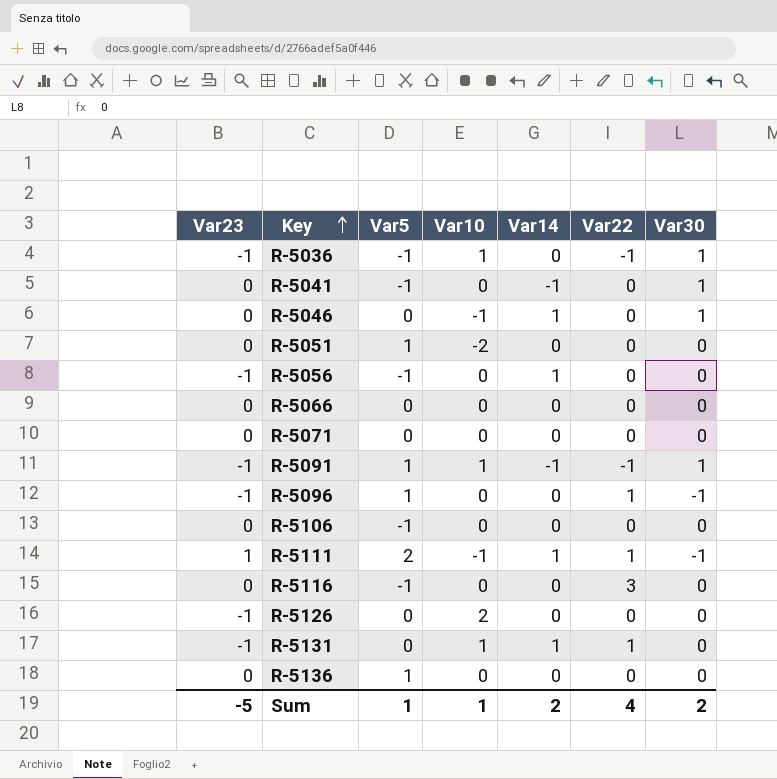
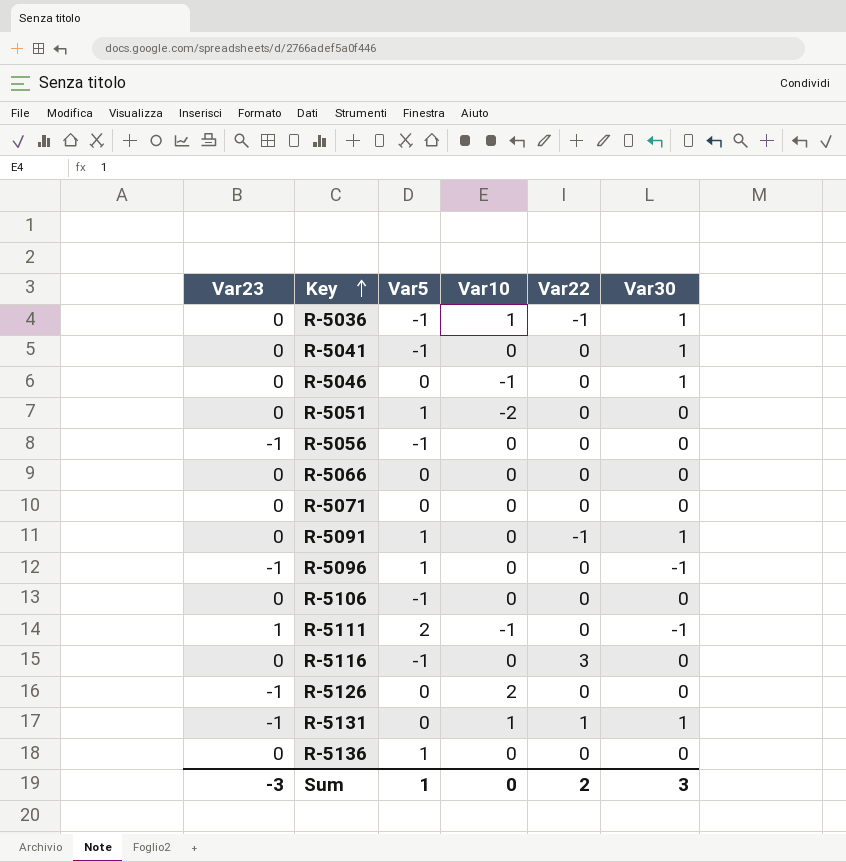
column Var14 | position: 5 -> none
R-5036 | Var23: -1 -> 0
R-5091 | Var23: -1 -> 0
R-5091 | Var10: 1 -> 0
R-5096 | Var22: 1 -> 0
R-5111 | Var22: 1 -> 0
R-5131 | Var30: 0 -> 1
Sum | Var23: -5 -> -3
Sum | Var10: 1 -> 0
Sum | Var22: 4 -> 2
Sum | Var30: 2 -> 3

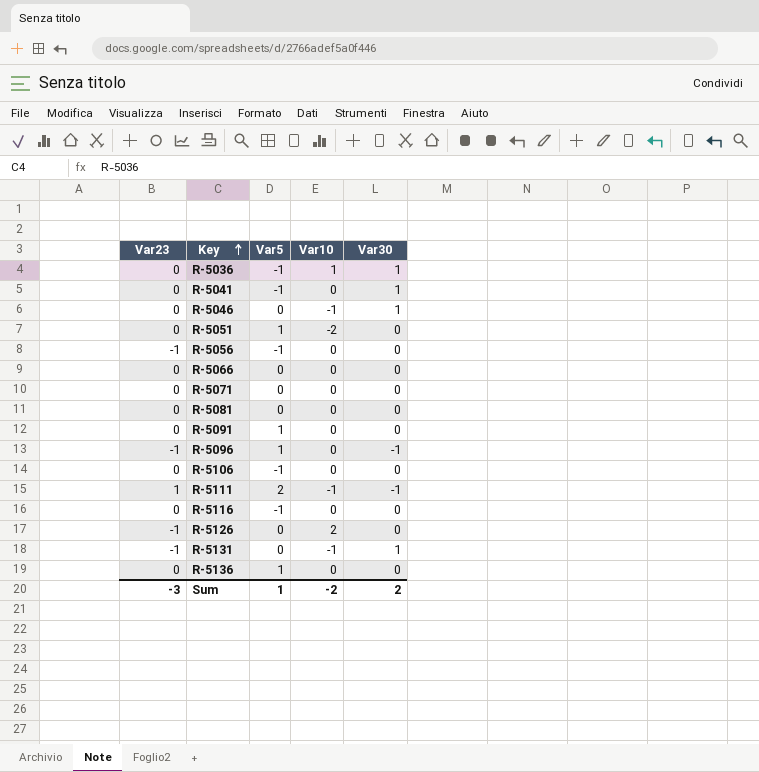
column Var22 | position: 5 -> none
row R-5081: none -> 0 | 0 | 0 | 0
R-5091 | Var30: 1 -> 0
R-5131 | Var10: 1 -> -1
Sum | Var10: 0 -> -2
Sum | Var30: 3 -> 2

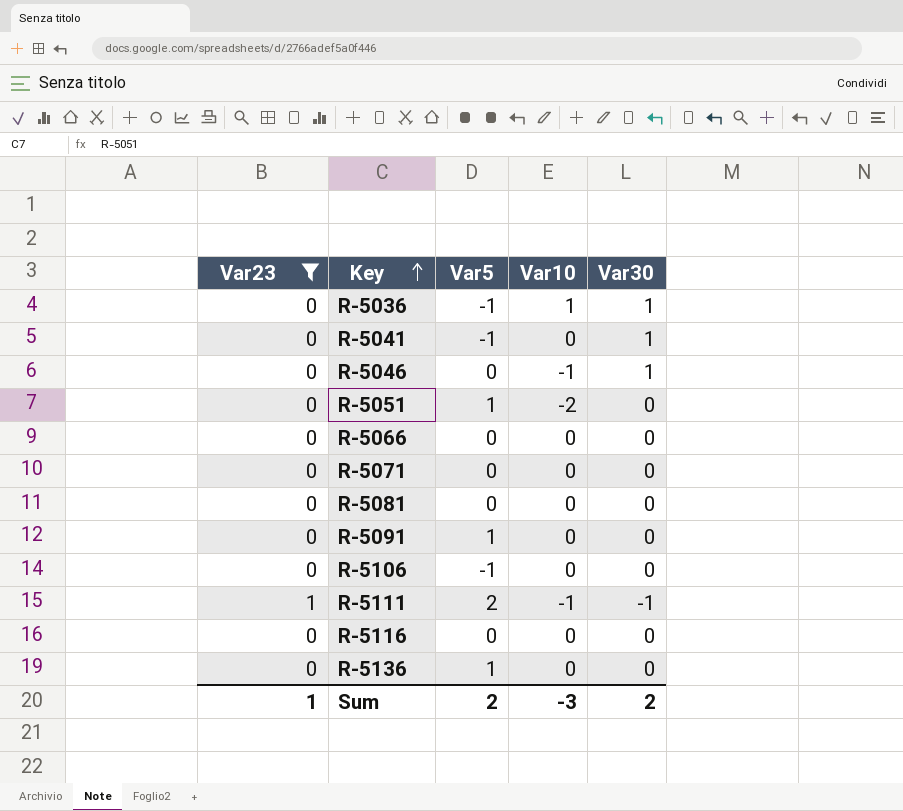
filter: none -> Var23 != -1
R-5116 | Var5: -1 -> 0
Sum | Var23: -3 -> 1
Sum | Var5: 1 -> 2
Sum | Var10: -2 -> -3

